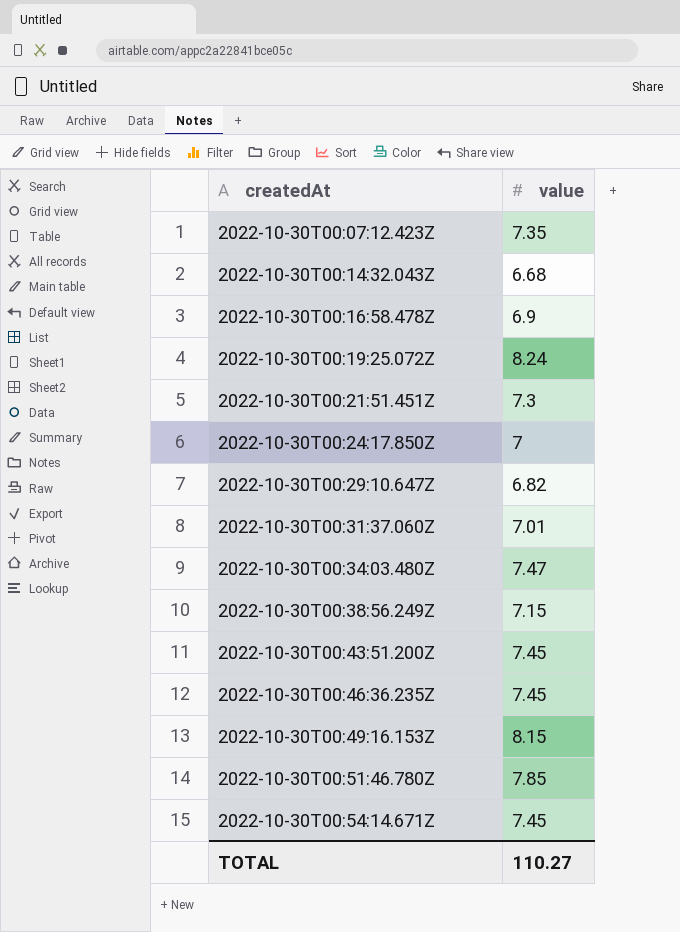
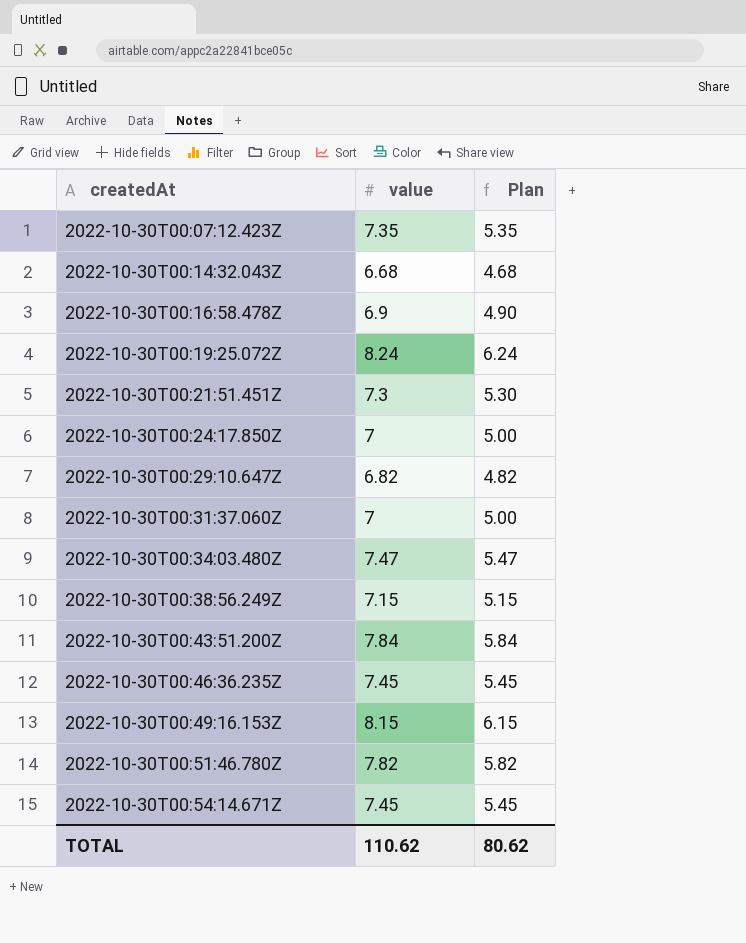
column Plan | formula: none -> [value] - 2
2022-10-30T00:31:37.060Z | value: 7.01 -> 7
2022-10-30T00:43:51.200Z | value: 7.45 -> 7.84
2022-10-30T00:51:46.780Z | value: 7.85 -> 7.82
TOTAL | value: 110.27 -> 110.62

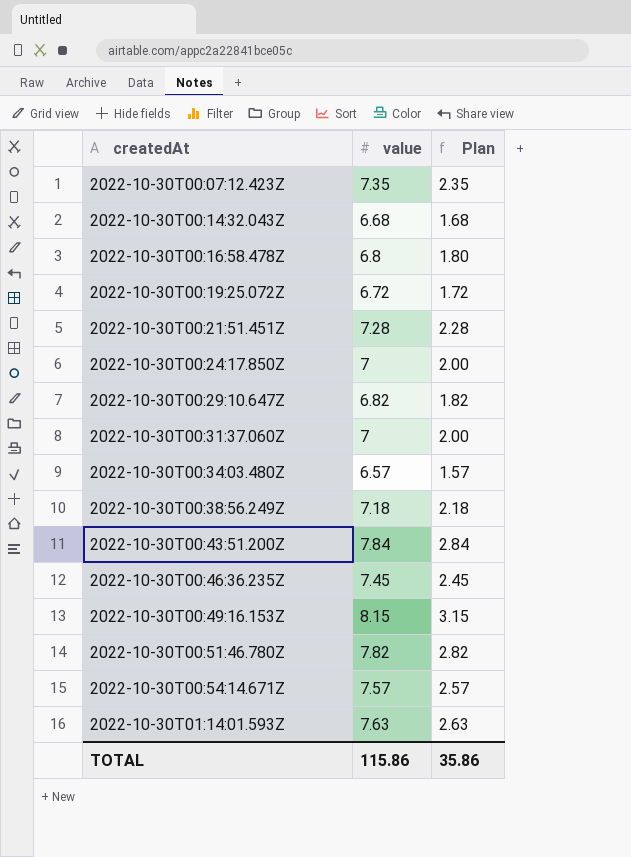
column Plan | formula: [value] - 2 -> [value] - 5
2022-10-30T00:16:58.478Z | value: 6.9 -> 6.8
2022-10-30T00:19:25.072Z | value: 8.24 -> 6.72
2022-10-30T00:21:51.451Z | value: 7.3 -> 7.28
2022-10-30T00:34:03.480Z | value: 7.47 -> 6.57
2022-10-30T00:38:56.249Z | value: 7.15 -> 7.18
2022-10-30T00:54:14.671Z | value: 7.45 -> 7.57
row 2022-10-30T01:14:01.593Z: none -> 7.63 | 2.63
TOTAL | value: 110.62 -> 115.86
TOTAL | Plan: 80.62 -> 35.86

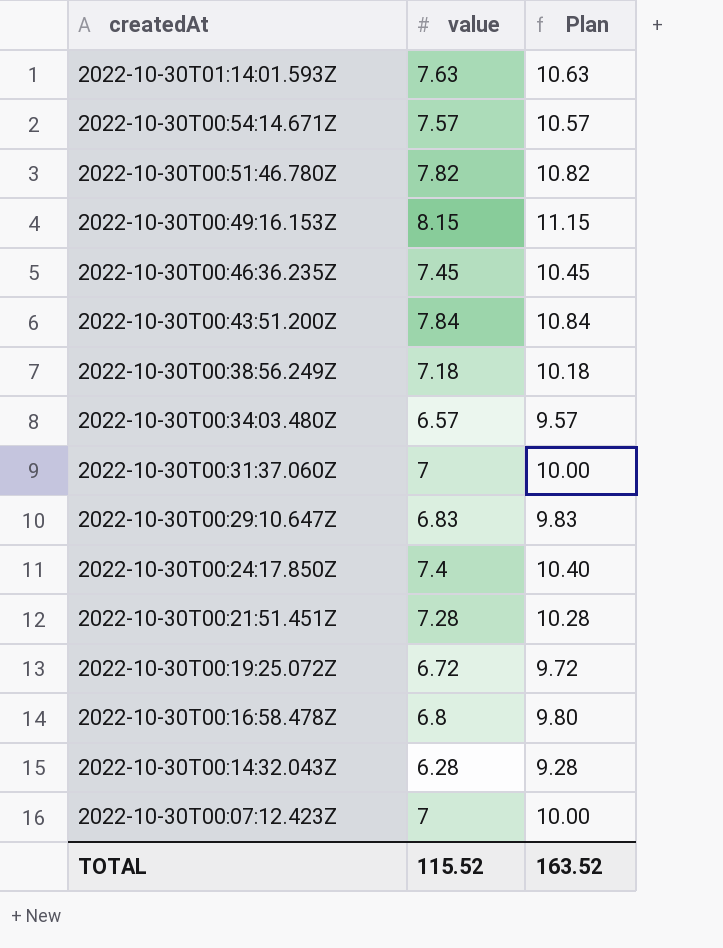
row order: createdAt ascending -> createdAt descending
column Plan | formula: [value] - 5 -> [value] + 3
2022-10-30T00:29:10.647Z | value: 6.82 -> 6.83
2022-10-30T00:24:17.850Z | value: 7 -> 7.4
2022-10-30T00:14:32.043Z | value: 6.68 -> 6.28
2022-10-30T00:07:12.423Z | value: 7.35 -> 7
TOTAL | value: 115.86 -> 115.52
TOTAL | Plan: 35.86 -> 163.52

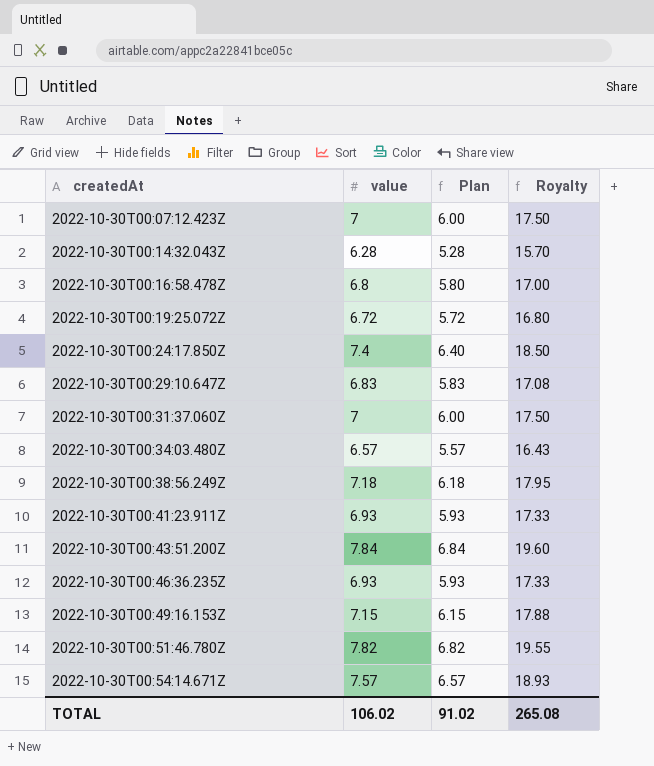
row order: createdAt descending -> createdAt ascending
column Plan | formula: [value] + 3 -> [value] - 1
column Royalty | formula: none -> [value] * 2.5
row 2022-10-30T01:14:01.593Z: 7.63 | 10.63 -> none
row 2022-10-30T00:21:51.451Z: 7.28 | 10.28 -> none
row 2022-10-30T00:41:23.911Z: none -> 6.93 | 5.93 | 17.33
2022-10-30T00:46:36.235Z | value: 7.45 -> 6.93
2022-10-30T00:49:16.153Z | value: 8.15 -> 7.15
TOTAL | value: 115.52 -> 106.02
TOTAL | Plan: 163.52 -> 91.02

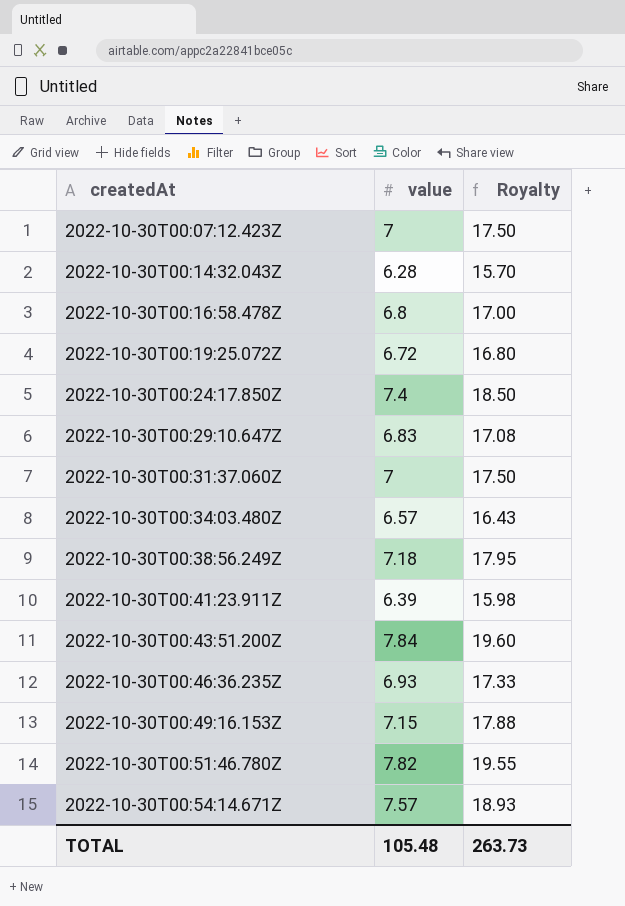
column Plan | formula: [value] - 1 -> none
2022-10-30T00:41:23.911Z | value: 6.93 -> 6.39
2022-10-30T00:41:23.911Z | Royalty: 17.33 -> 15.98
TOTAL | value: 106.02 -> 105.48
TOTAL | Royalty: 265.08 -> 263.73

